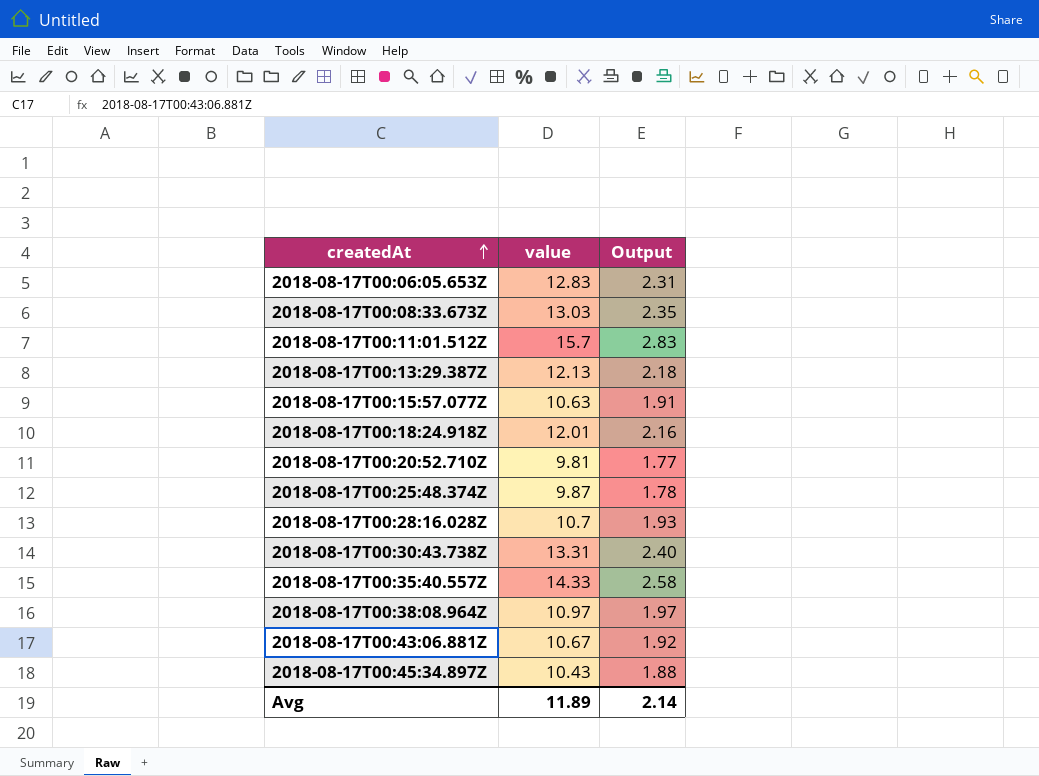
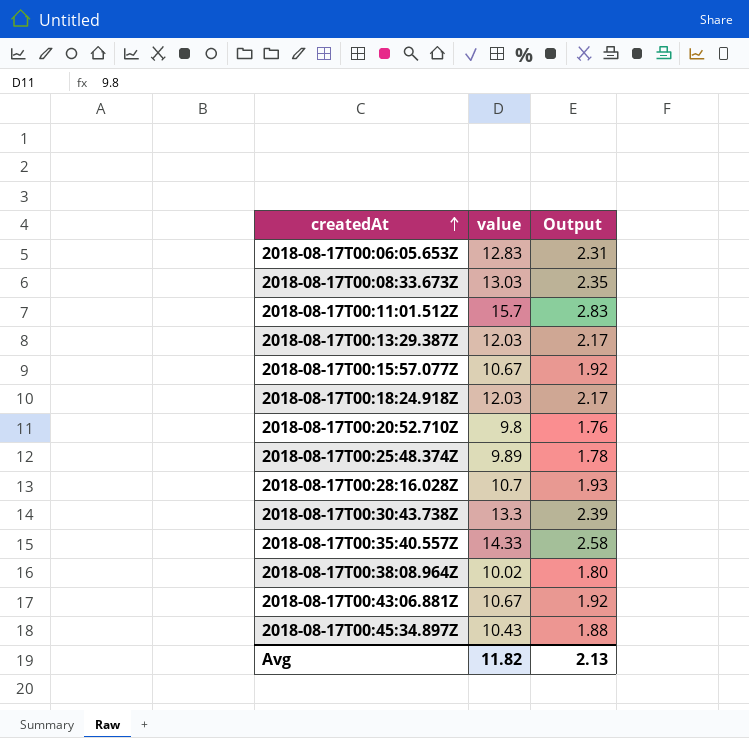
2018-08-17T00:13:29.387Z | value: 12.13 -> 12.03
2018-08-17T00:13:29.387Z | Output: 2.18 -> 2.17
2018-08-17T00:15:57.077Z | value: 10.63 -> 10.67
2018-08-17T00:15:57.077Z | Output: 1.91 -> 1.92
2018-08-17T00:18:24.918Z | value: 12.01 -> 12.03
2018-08-17T00:18:24.918Z | Output: 2.16 -> 2.17
2018-08-17T00:20:52.710Z | value: 9.81 -> 9.8
2018-08-17T00:20:52.710Z | Output: 1.77 -> 1.76
2018-08-17T00:25:48.374Z | value: 9.87 -> 9.89
2018-08-17T00:30:43.738Z | value: 13.31 -> 13.3
2018-08-17T00:30:43.738Z | Output: 2.40 -> 2.39
2018-08-17T00:38:08.964Z | value: 10.97 -> 10.02
2018-08-17T00:38:08.964Z | Output: 1.97 -> 1.80
Avg | value: 11.89 -> 11.82
Avg | Output: 2.14 -> 2.13

